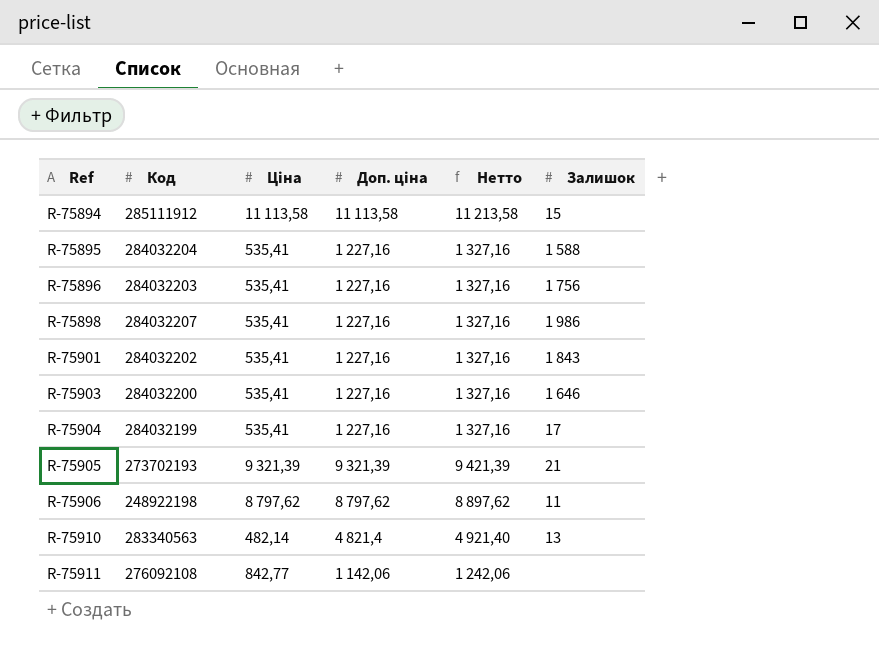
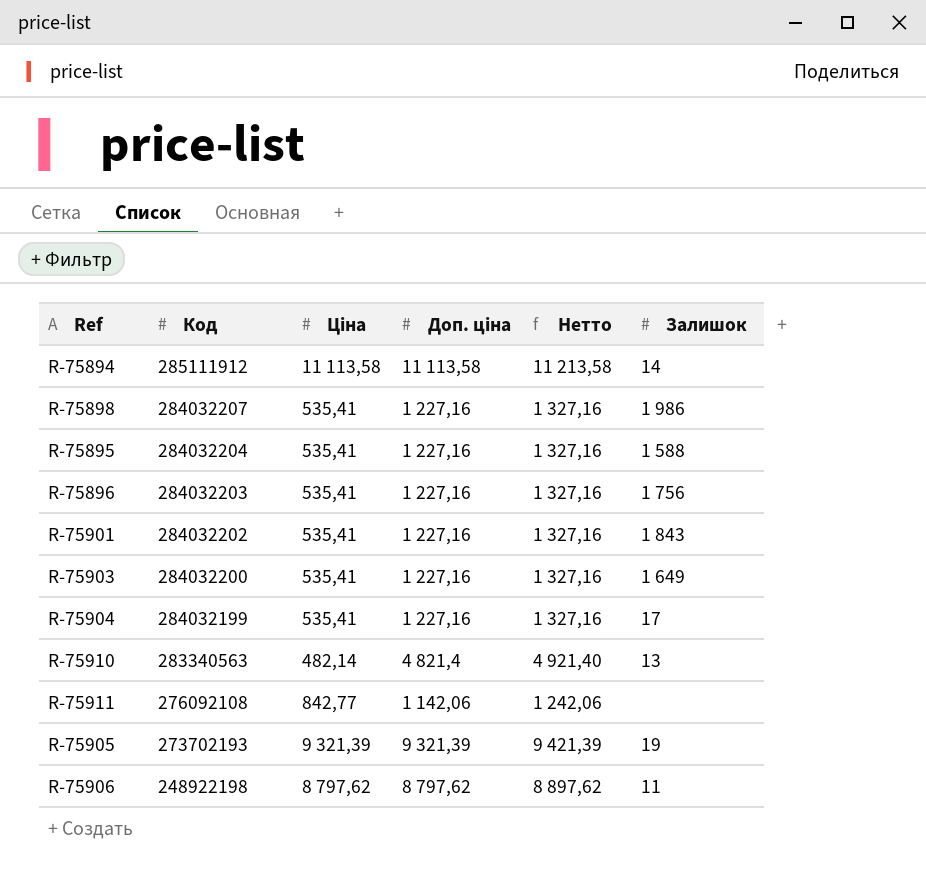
row order: Ref ascending -> Код descending
R-75894 | Залишок: 15 -> 14
R-75903 | Залишок: 1 646 -> 1 649
R-75905 | Залишок: 21 -> 19

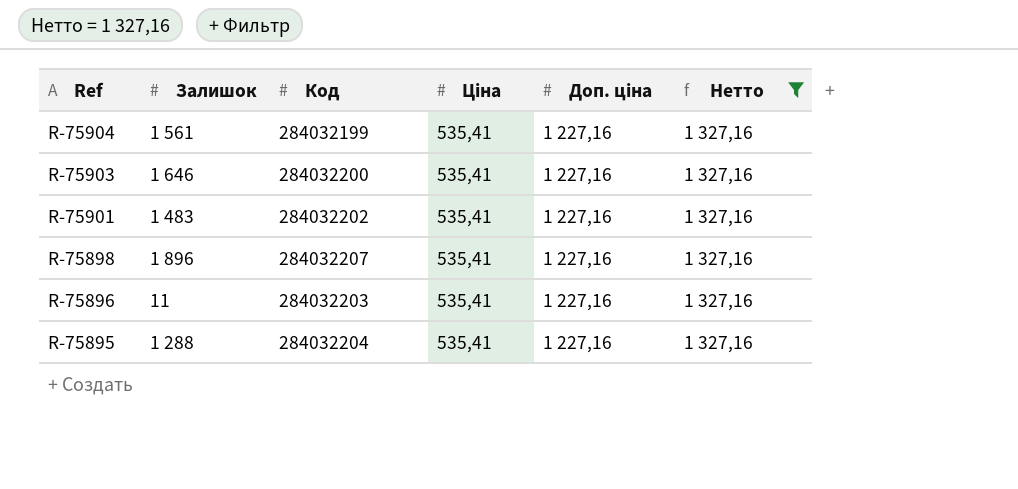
filter: none -> Нетто = 1 327,16
row order: Код descending -> Ref descending
column Залишок | position: 6 -> 2
R-75904 | Залишок: 17 -> 1 561
R-75903 | Залишок: 1 649 -> 1 646
R-75901 | Залишок: 1 843 -> 1 483
R-75898 | Залишок: 1 986 -> 1 896
R-75896 | Залишок: 1 756 -> 11
R-75895 | Залишок: 1 588 -> 1 288

